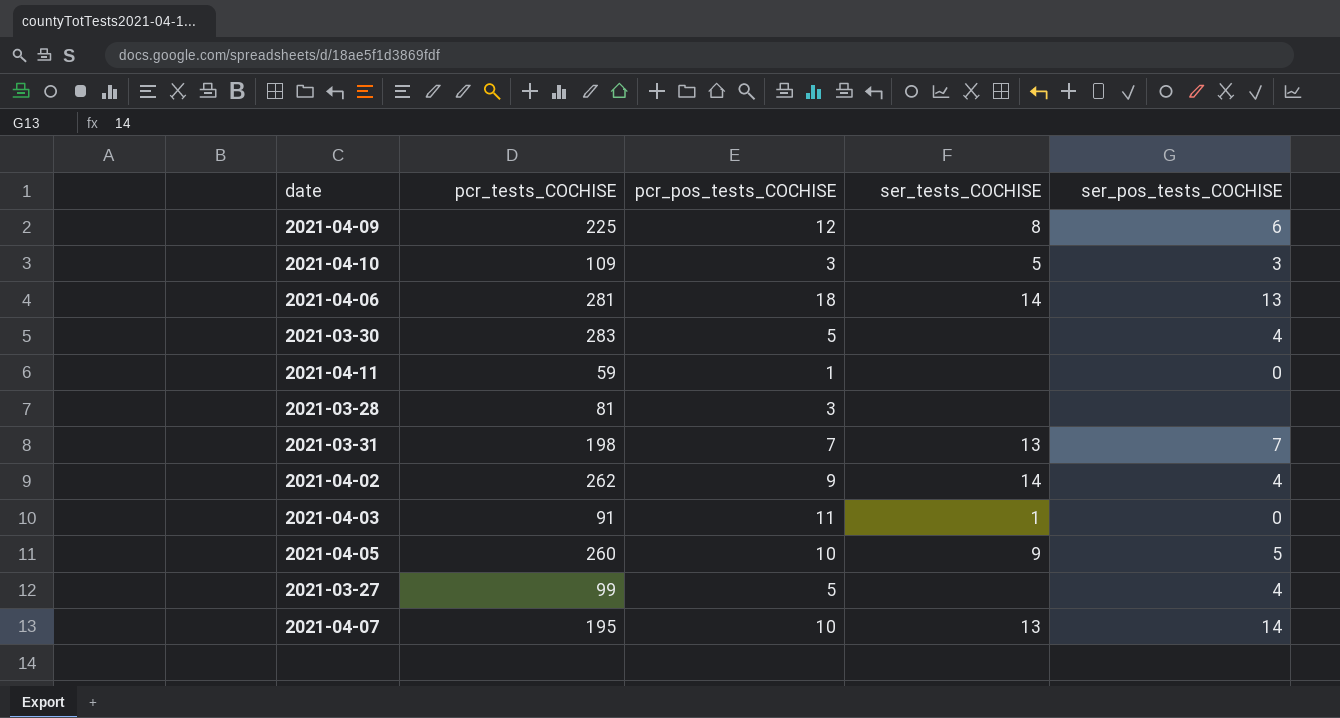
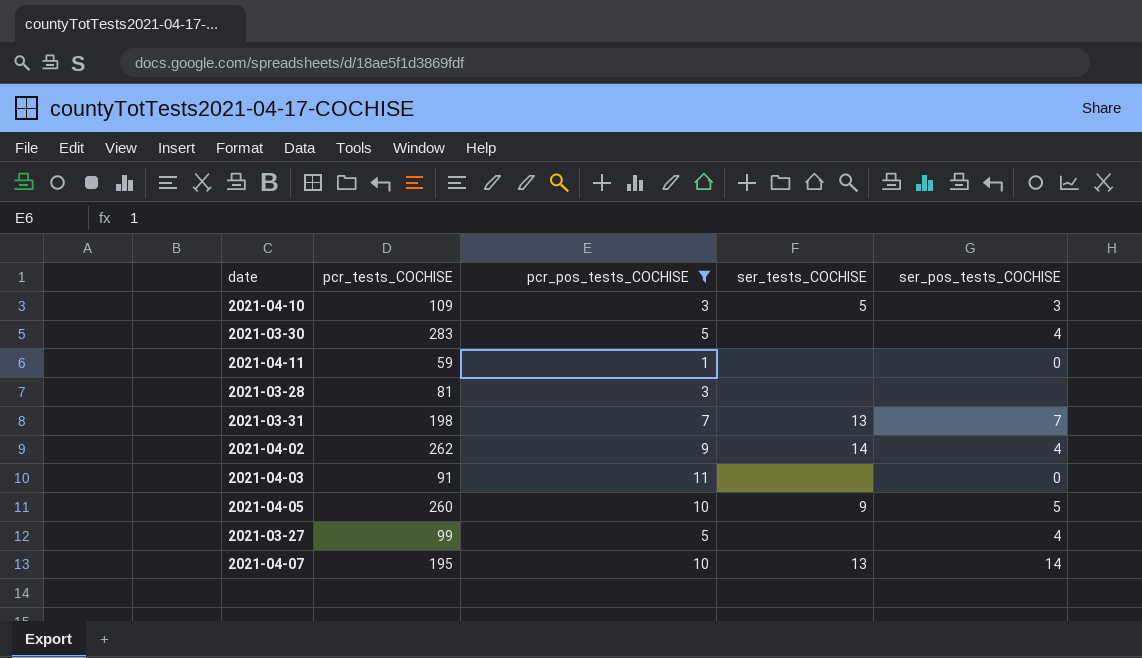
filter: none -> pcr_pos_tests_COCHISE <= 11
2021-04-03 | ser_tests_COCHISE: 1 -> none

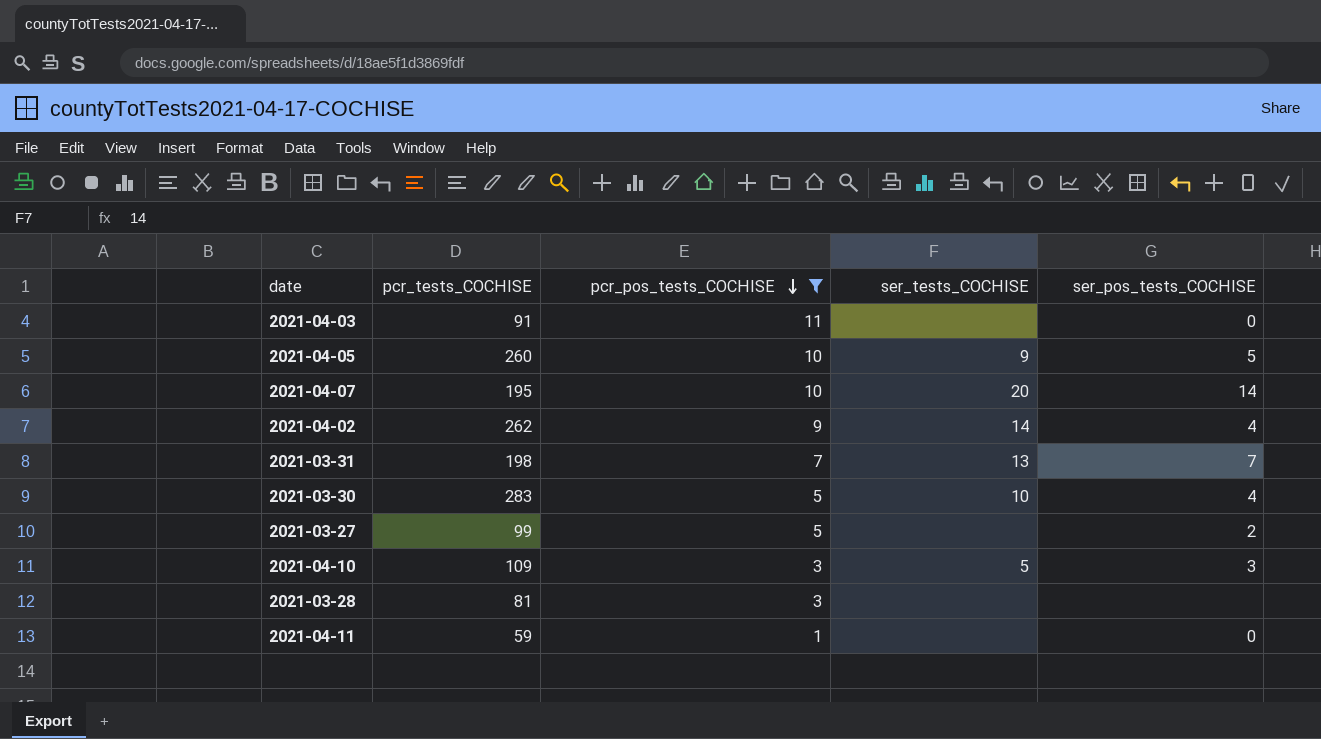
row order: none -> pcr_pos_tests_COCHISE descending
2021-04-07 | ser_tests_COCHISE: 13 -> 20
2021-03-30 | ser_tests_COCHISE: none -> 10
2021-03-27 | ser_pos_tests_COCHISE: 4 -> 2

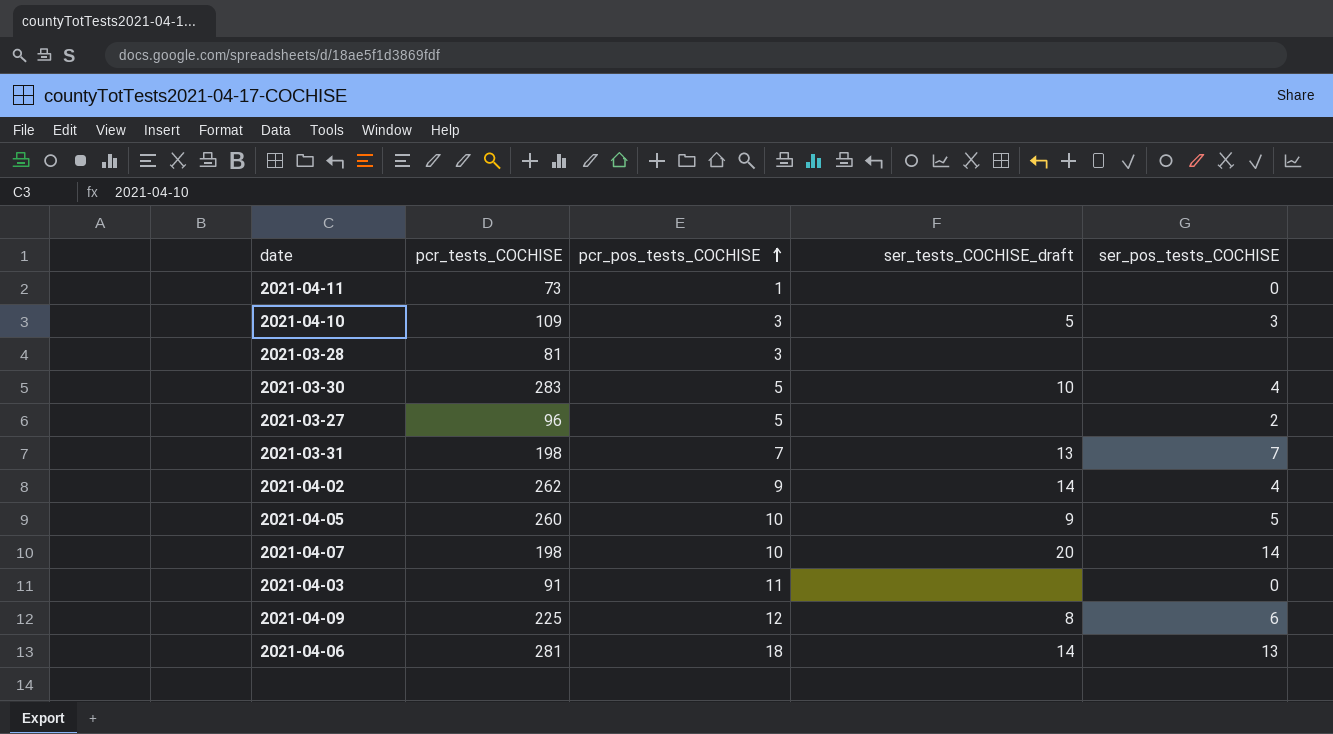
filter: pcr_pos_tests_COCHISE <= 11 -> none
row order: pcr_pos_tests_COCHISE descending -> pcr_pos_tests_COCHISE ascending
column name: ser_tests_COCHISE -> ser_tests_COCHISE_draft
2021-04-11 | pcr_tests_COCHISE: 59 -> 73
2021-03-27 | pcr_tests_COCHISE: 99 -> 96
2021-04-07 | pcr_tests_COCHISE: 195 -> 198

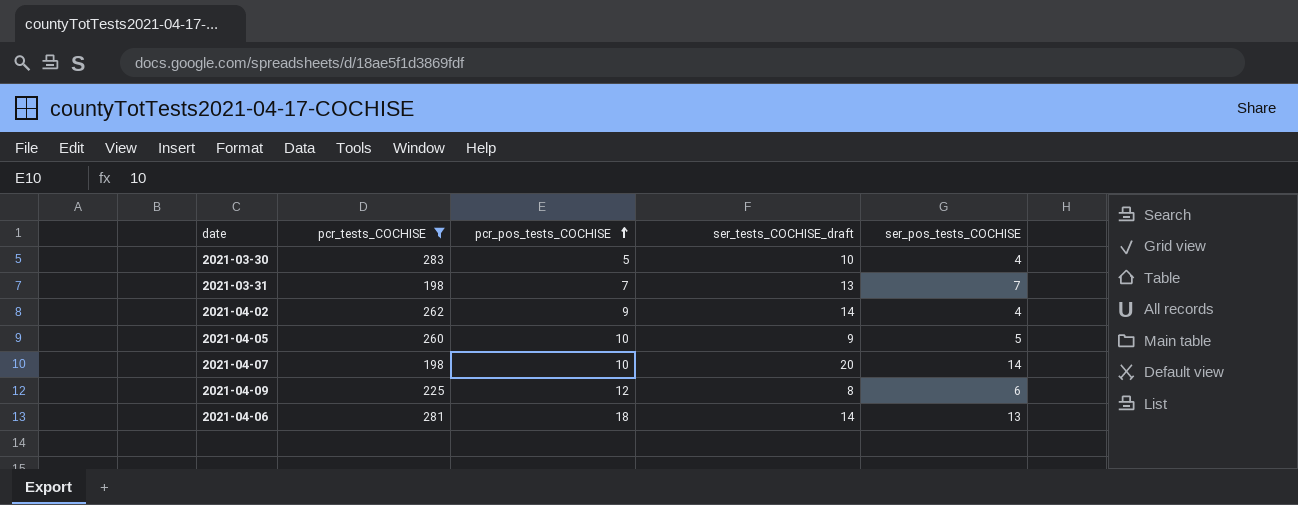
filter: none -> pcr_tests_COCHISE >= 198

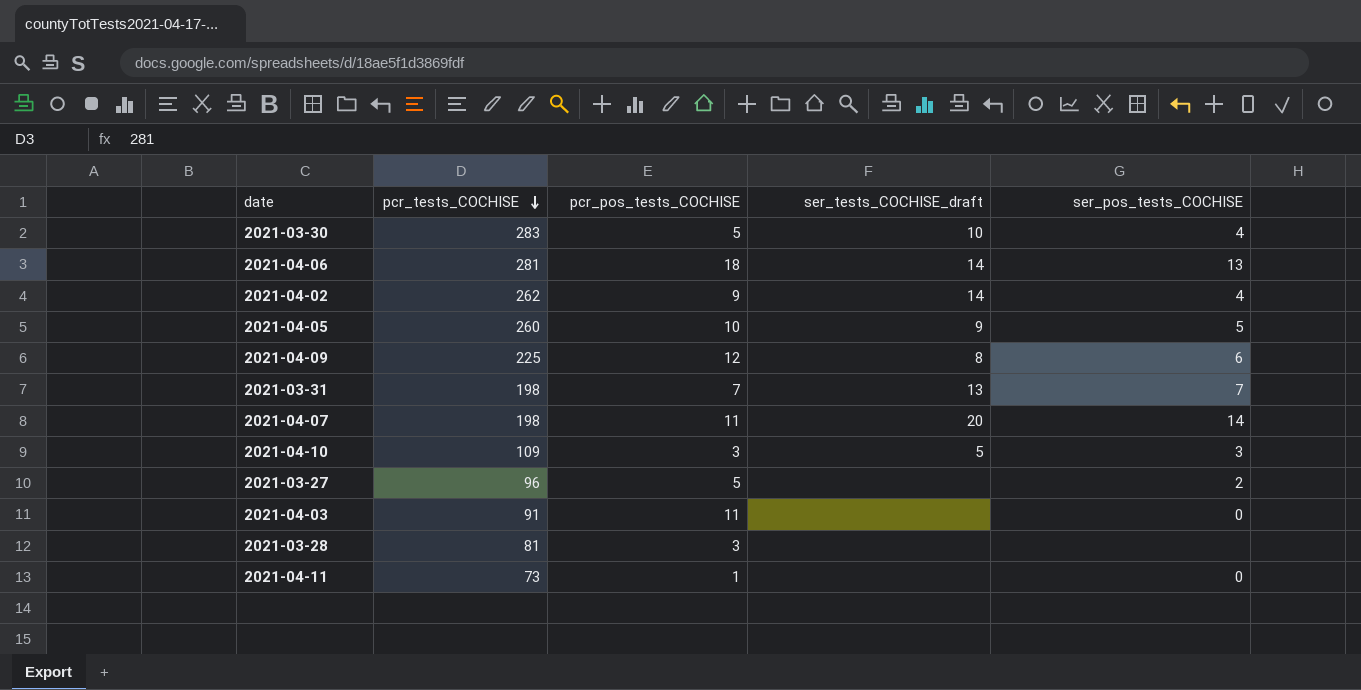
filter: pcr_tests_COCHISE >= 198 -> none
row order: pcr_pos_tests_COCHISE ascending -> pcr_tests_COCHISE descending
2021-04-07 | pcr_pos_tests_COCHISE: 10 -> 11

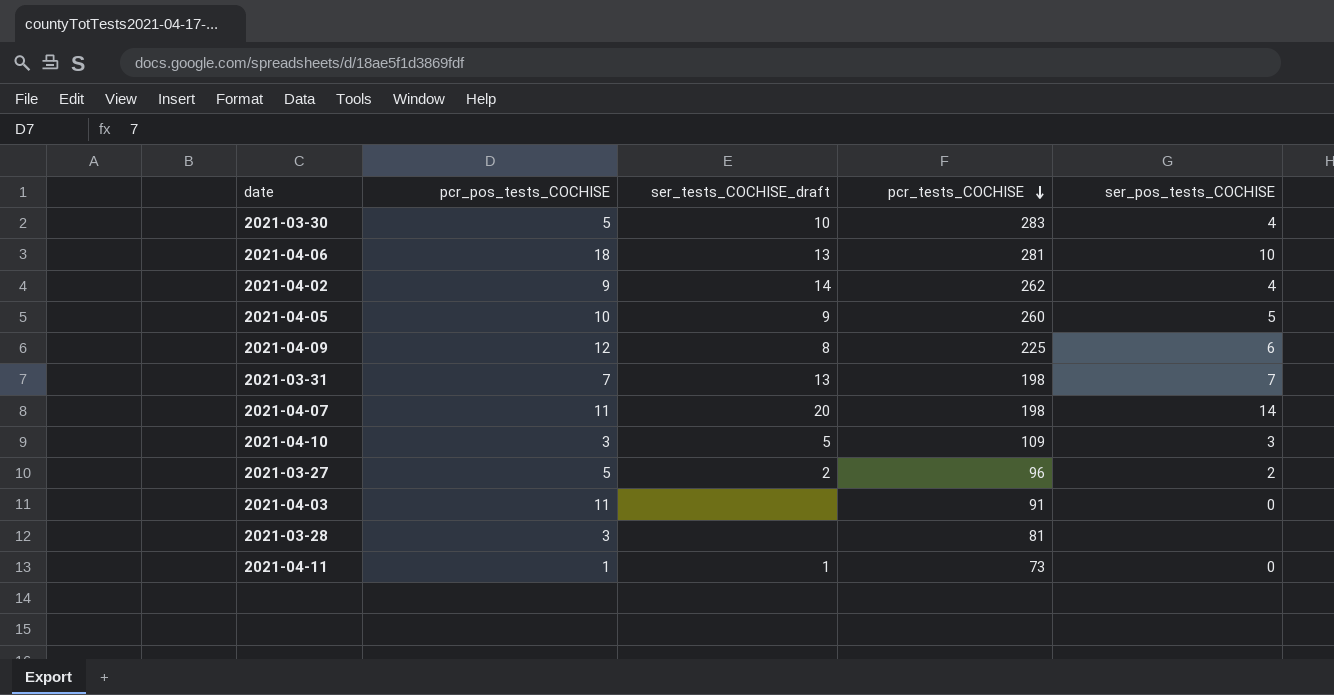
column pcr_tests_COCHISE | position: 2 -> 4
2021-04-06 | ser_tests_COCHISE_draft: 14 -> 13
2021-04-06 | ser_pos_tests_COCHISE: 13 -> 10
2021-03-27 | ser_tests_COCHISE_draft: none -> 2
2021-04-11 | ser_tests_COCHISE_draft: none -> 1

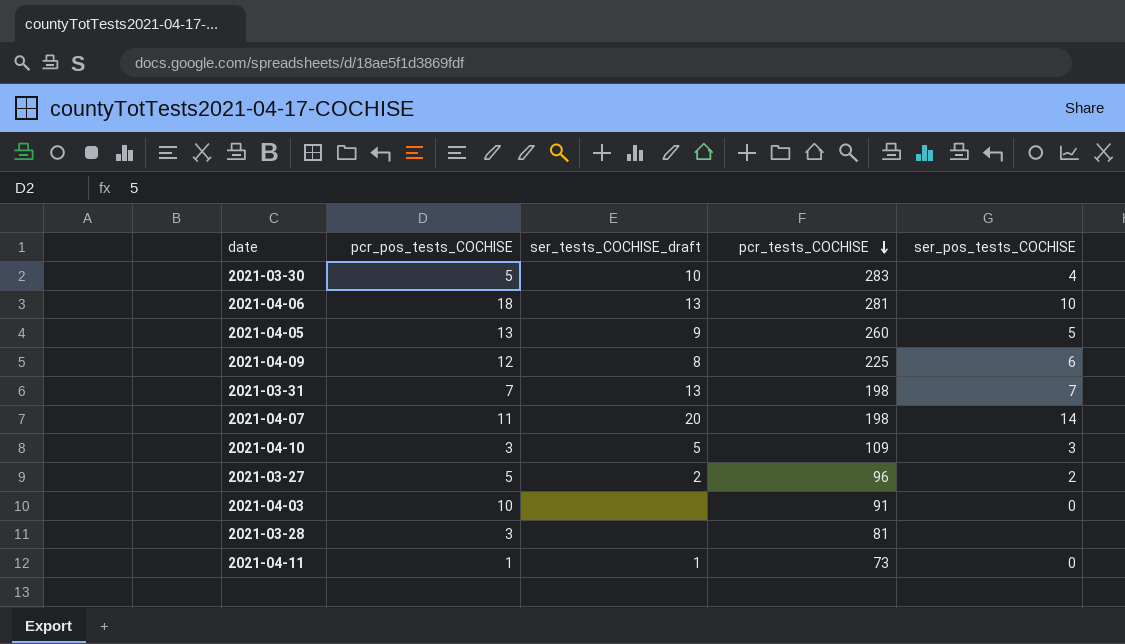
row 2021-04-02: 9 | 14 | 262 | 4 -> none
2021-04-05 | pcr_pos_tests_COCHISE: 10 -> 13
2021-04-03 | pcr_pos_tests_COCHISE: 11 -> 10

